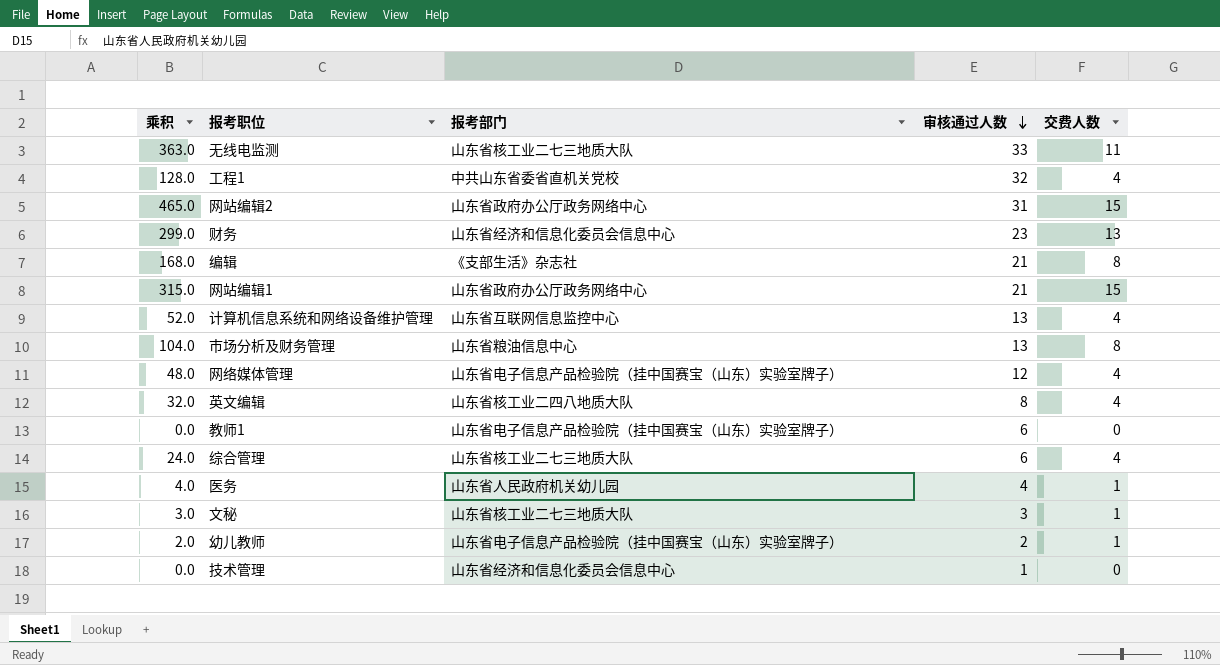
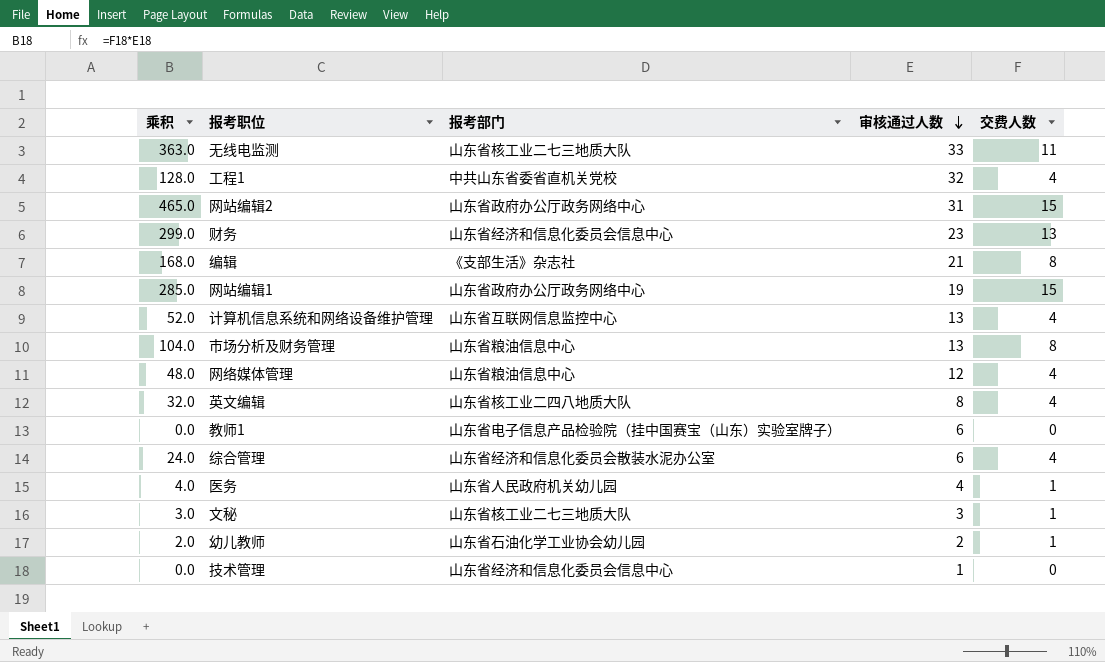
网站编辑1 | 乘积: 315.0 -> 285.0
网站编辑1 | 审核通过人数: 21 -> 19
网络媒体管理 | 报考部门: 山东省电子信息产品检验院（挂中国赛宝（山东）实验室牌子） -> 山东省粮油信息中心
综合管理 | 报考部门: 山东省核工业二七三地质大队 -> 山东省经济和信息化委员会散装水泥办公室
幼儿教师 | 报考部门: 山东省电子信息产品检验院（挂中国赛宝（山东）实验室牌子） -> 山东省石油化学工业协会幼儿园

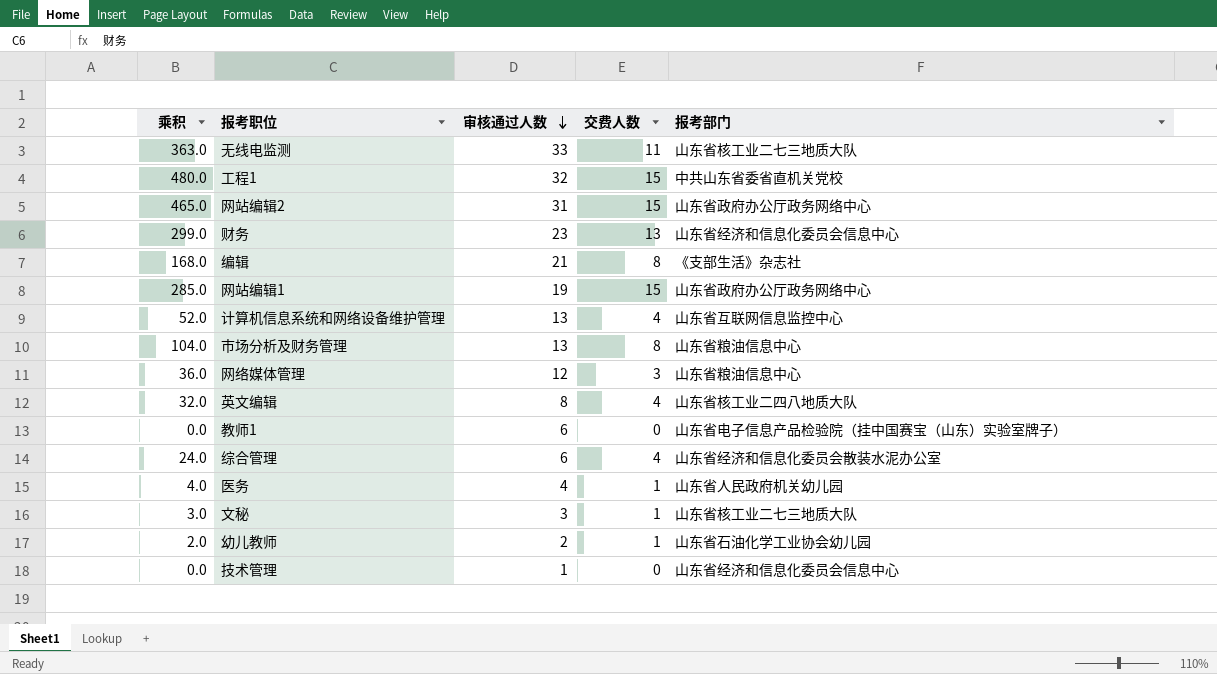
column 报考部门 | position: 3 -> 5
工程1 | 乘积: 128.0 -> 480.0
工程1 | 交费人数: 4 -> 15
网络媒体管理 | 乘积: 48.0 -> 36.0
网络媒体管理 | 交费人数: 4 -> 3

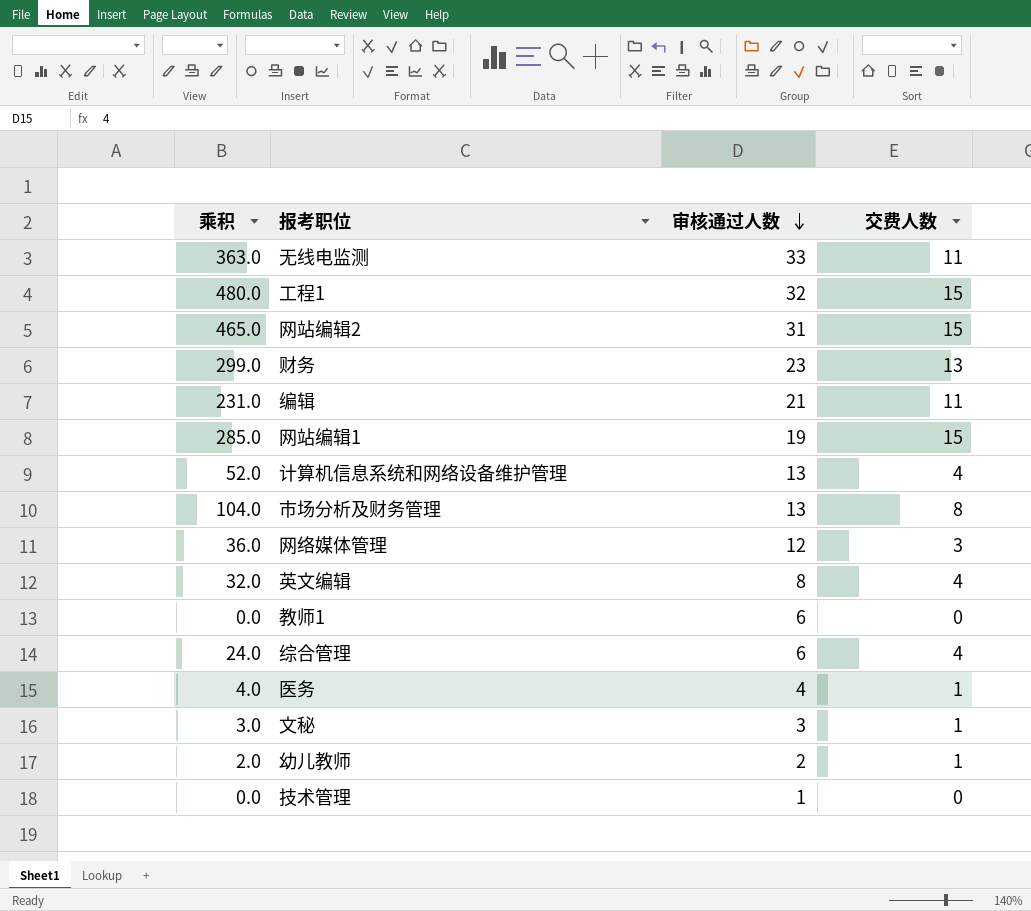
column 报考部门 | position: 5 -> none
编辑 | 乘积: 168.0 -> 231.0
编辑 | 交费人数: 8 -> 11

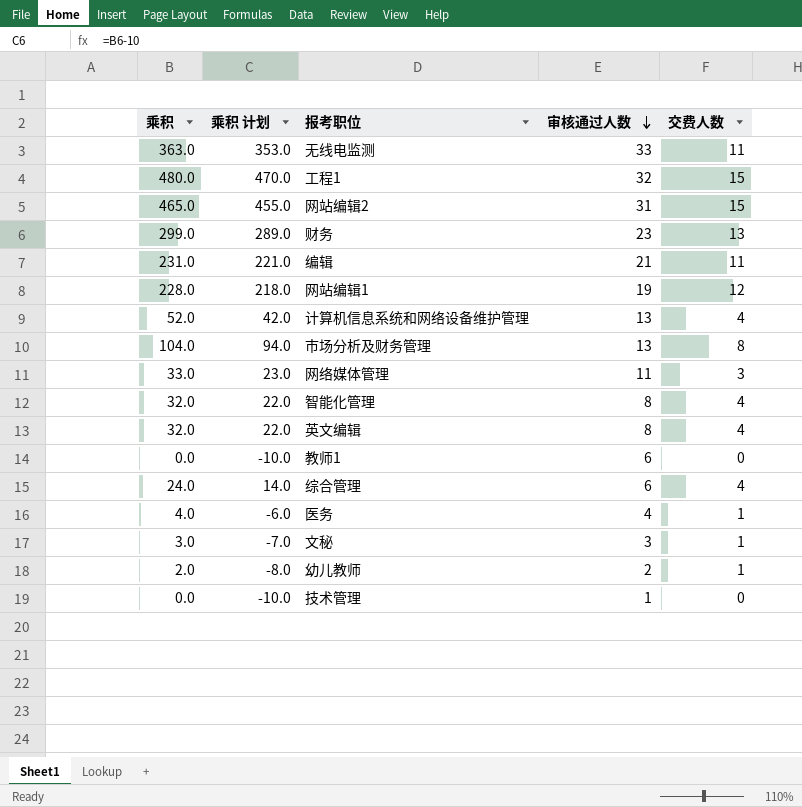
column 乘积 计划 | formula: none -> [乘积] - 10
网站编辑1 | 乘积: 285.0 -> 228.0
网站编辑1 | 交费人数: 15 -> 12
网络媒体管理 | 乘积: 36.0 -> 33.0
网络媒体管理 | 审核通过人数: 12 -> 11
row 智能化管理: none -> 32.0 | 22.0 | 8 | 4

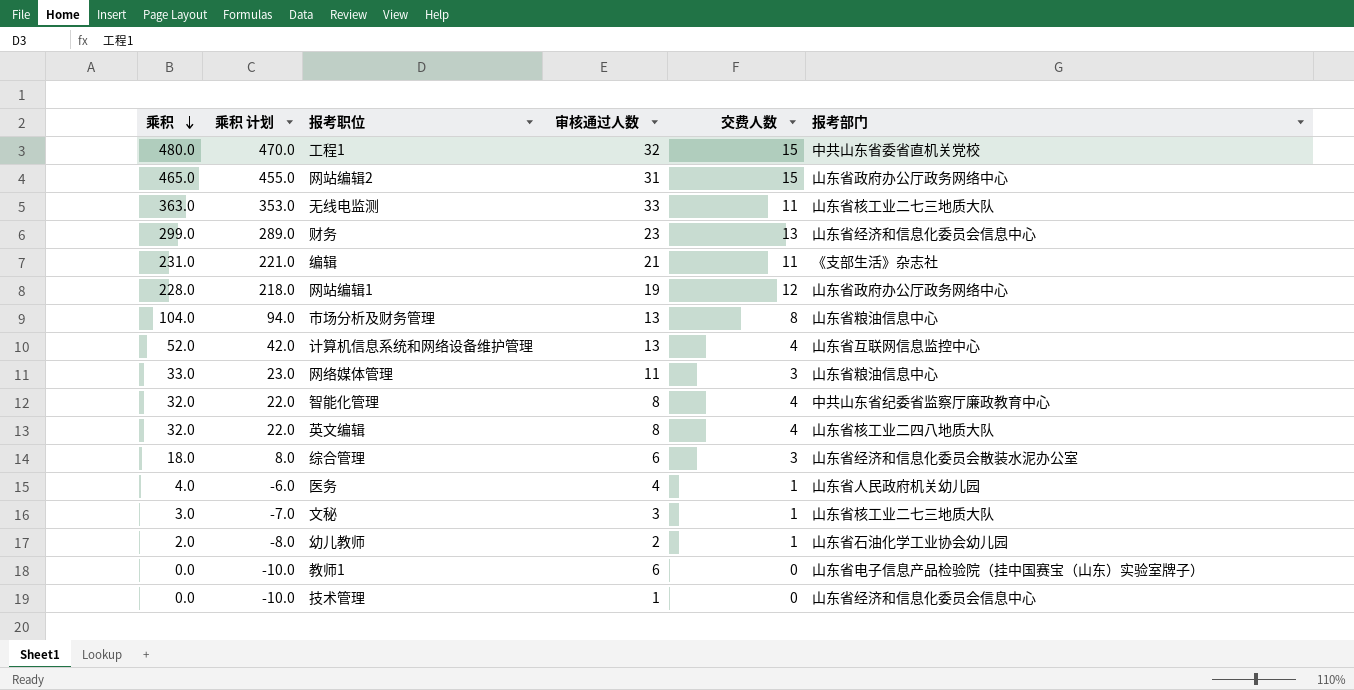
row order: 审核通过人数 descending -> 乘积 descending
column 报考部门 | position: none -> 6
综合管理 | 乘积: 24.0 -> 18.0
综合管理 | 乘积 计划: 14.0 -> 8.0
综合管理 | 交费人数: 4 -> 3

